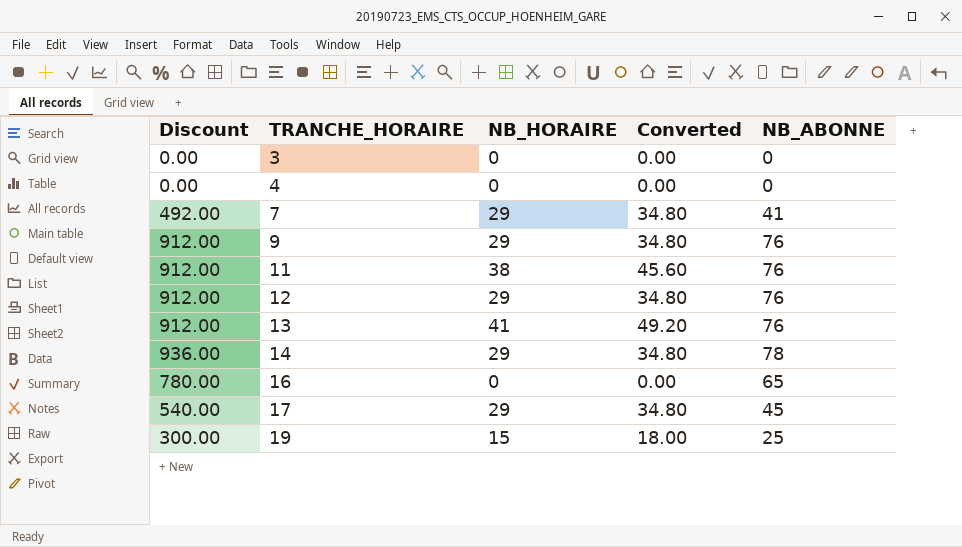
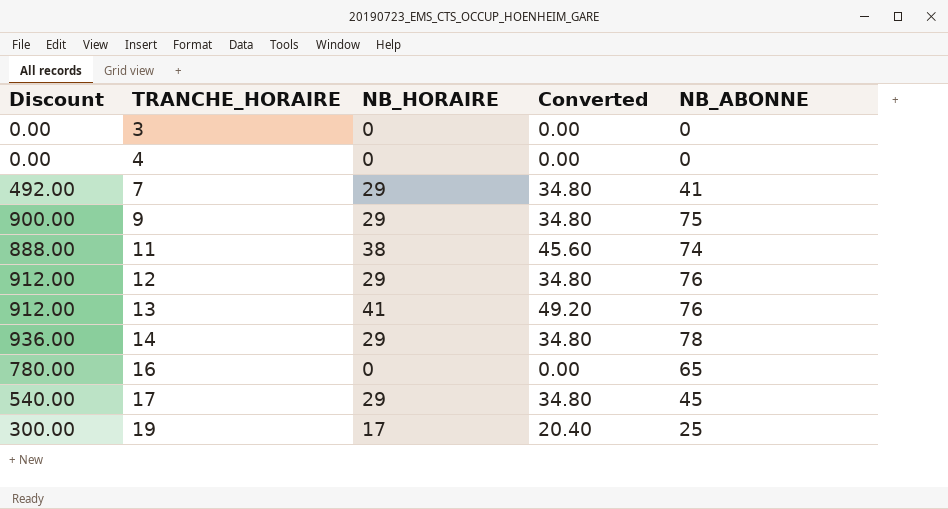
9 | Discount: 912.00 -> 900.00
9 | NB_ABONNE: 76 -> 75
11 | Discount: 912.00 -> 888.00
11 | NB_ABONNE: 76 -> 74
19 | NB_HORAIRE: 15 -> 17
19 | Converted: 18.00 -> 20.40

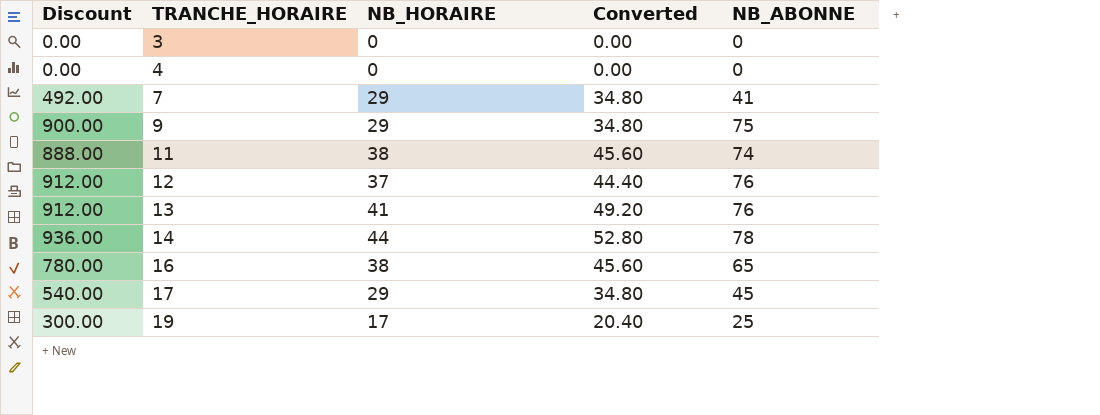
12 | NB_HORAIRE: 29 -> 37
12 | Converted: 34.80 -> 44.40
14 | NB_HORAIRE: 29 -> 44
14 | Converted: 34.80 -> 52.80
16 | NB_HORAIRE: 0 -> 38
16 | Converted: 0.00 -> 45.60

